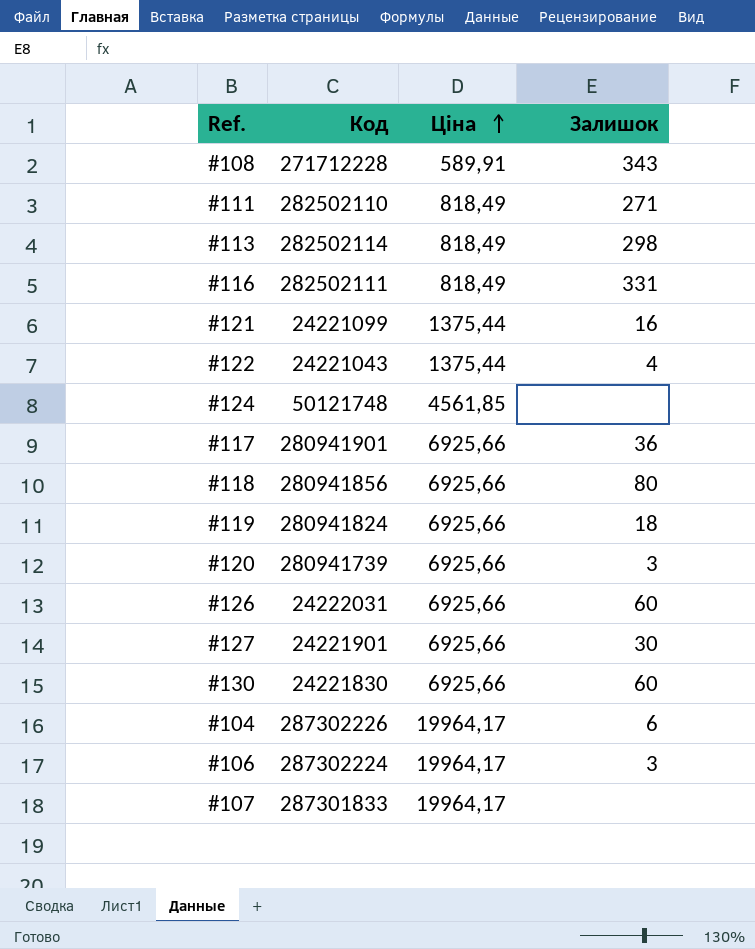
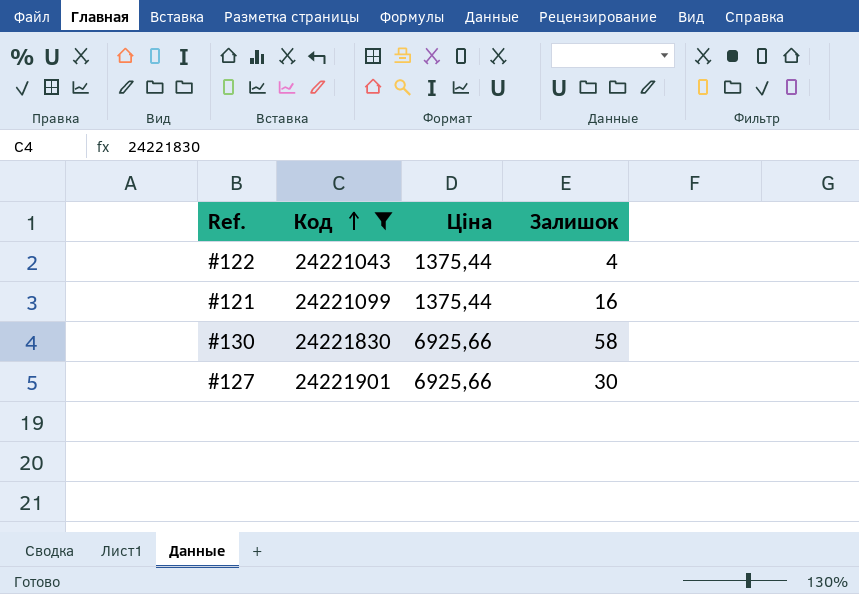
filter: none -> Код <= 24221901
row order: Ціна ascending -> Код ascending
#130 | Залишок: 60 -> 58

